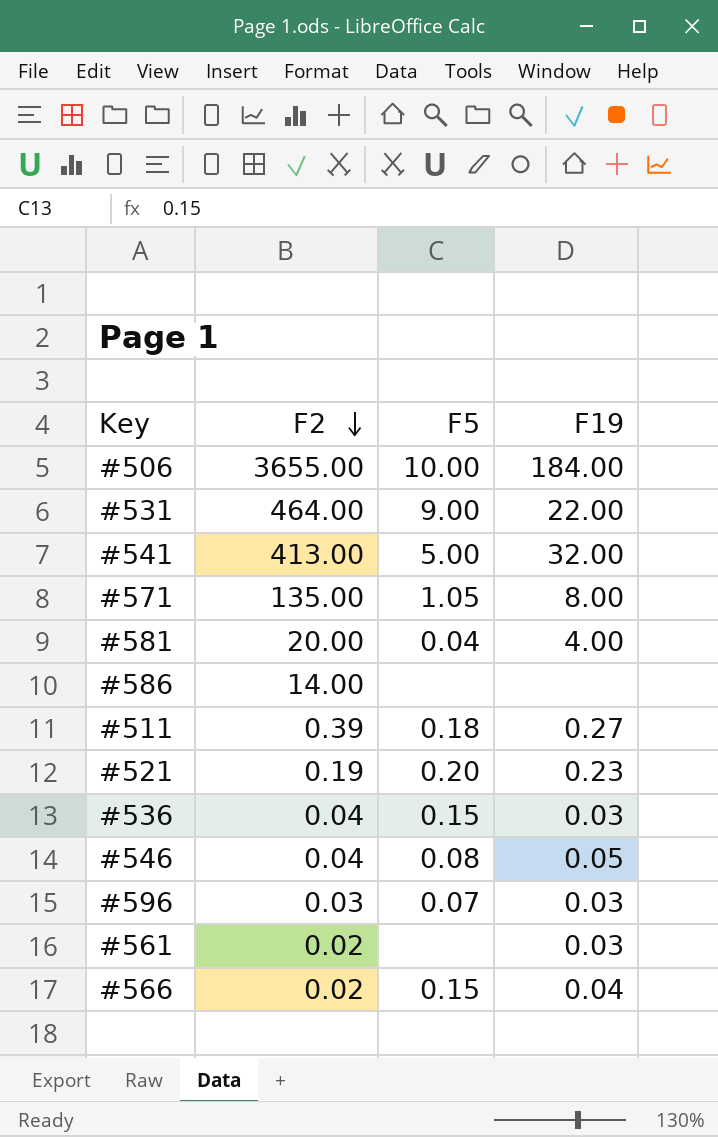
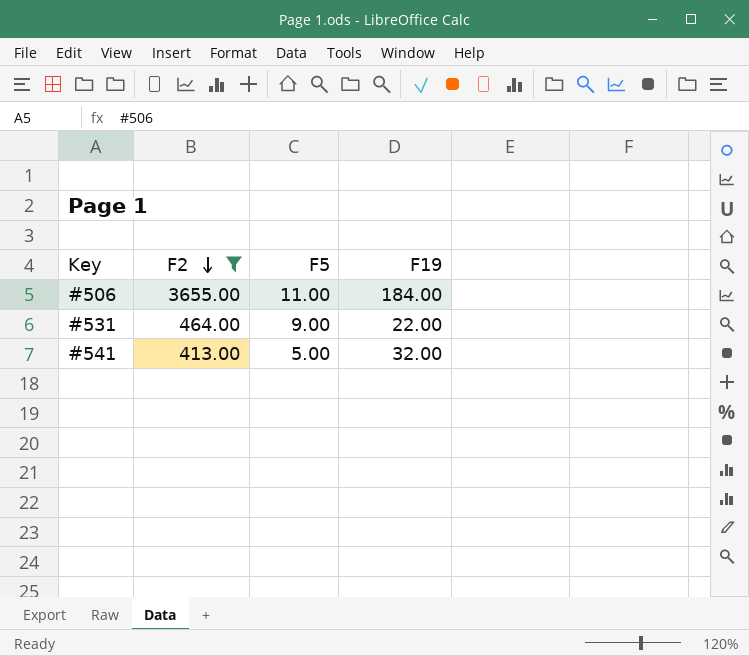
filter: none -> F2 >= 413.00
#506 | F5: 10.00 -> 11.00

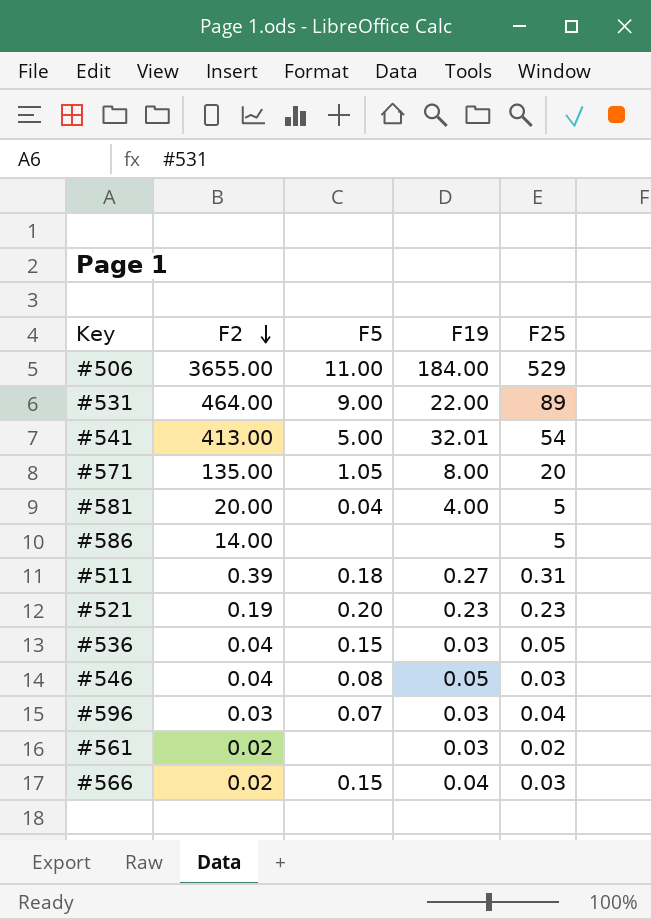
filter: F2 >= 413.00 -> none
column F25 | position: none -> 5
#541 | F19: 32.00 -> 32.01

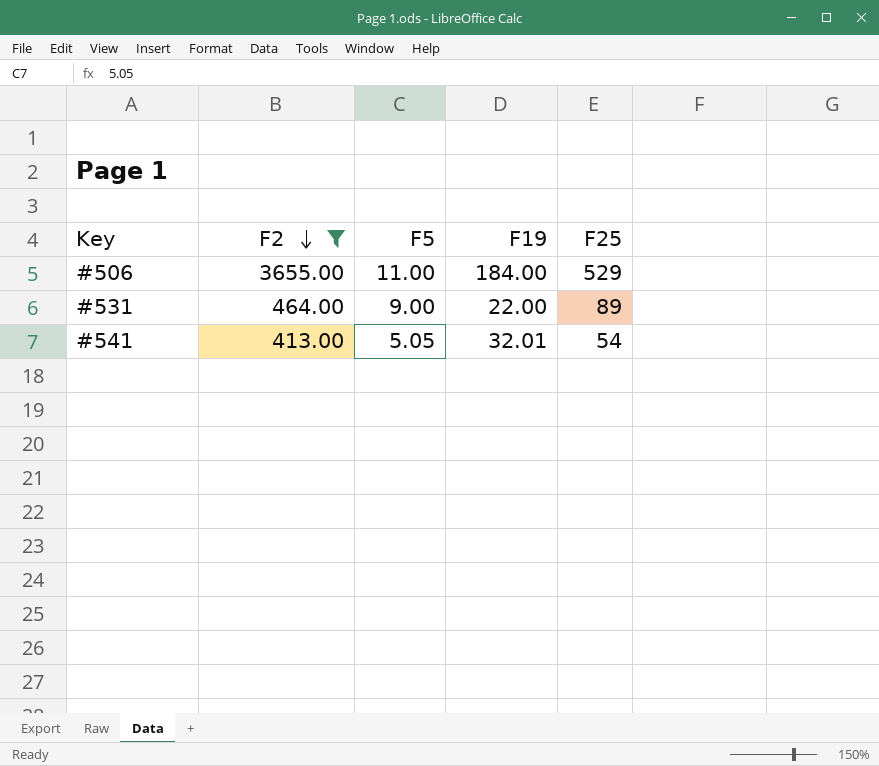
filter: none -> F2 >= 413.00
#541 | F5: 5.00 -> 5.05

